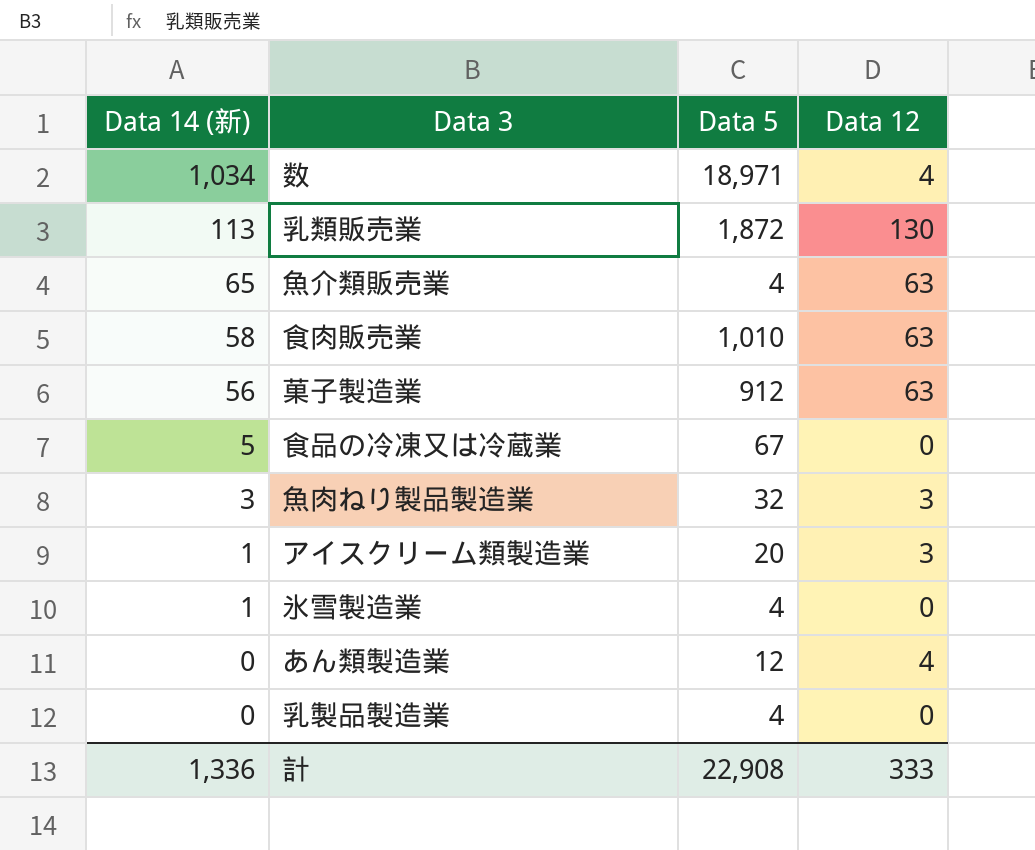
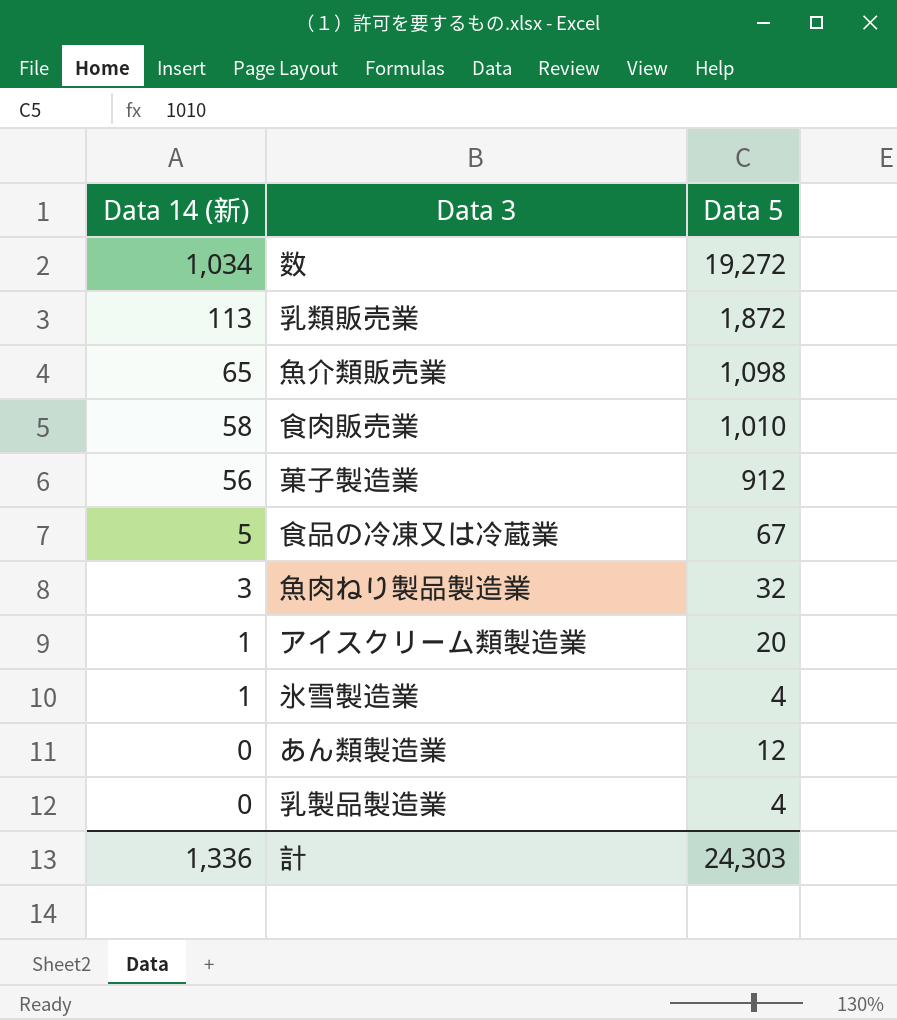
column Data 12 | position: 4 -> none
数 | Data 5: 18,971 -> 19,272
魚介類販売業 | Data 5: 4 -> 1,098
計 | Data 5: 22,908 -> 24,303

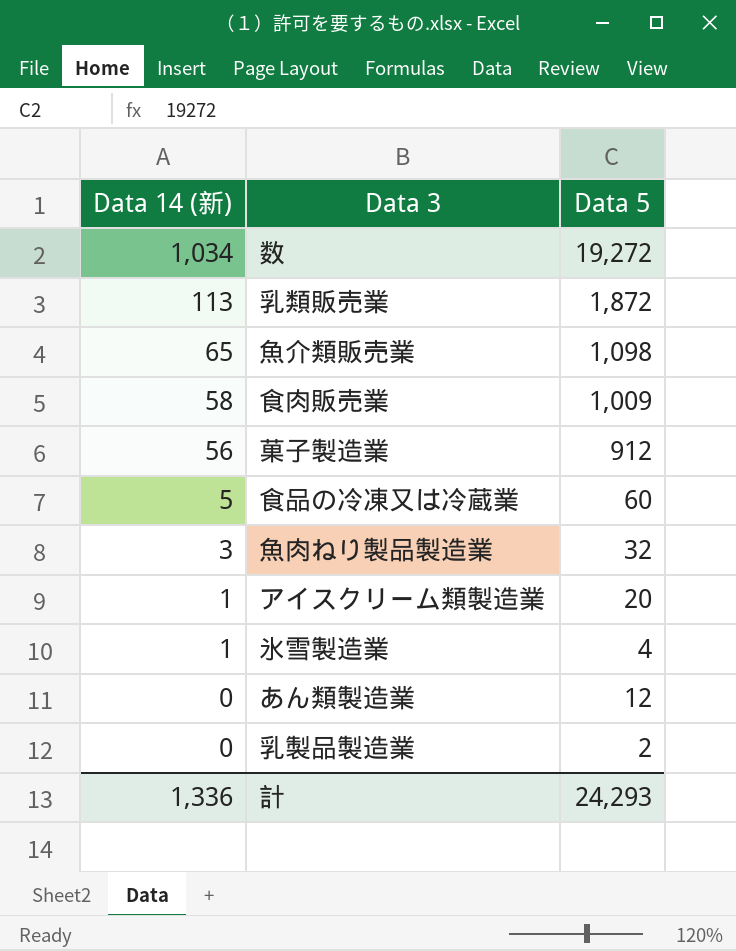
食肉販売業 | Data 5: 1,010 -> 1,009
食品の冷凍又は冷蔵業 | Data 5: 67 -> 60
乳製品製造業 | Data 5: 4 -> 2
計 | Data 5: 24,303 -> 24,293

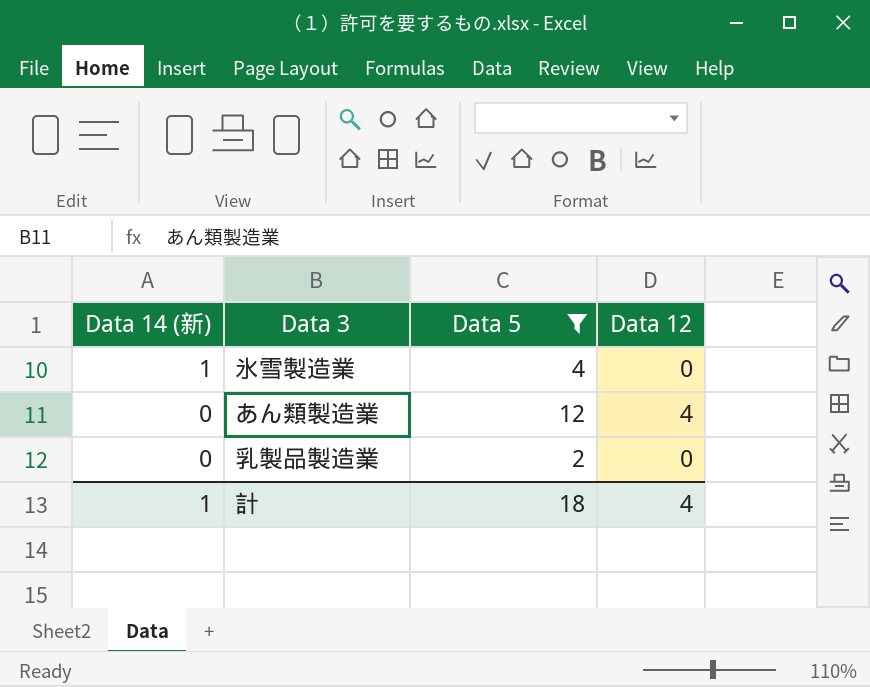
filter: none -> Data 5 <= 12
column Data 12 | position: none -> 4
計 | Data 14 (新): 1,336 -> 1
計 | Data 5: 24,293 -> 18

